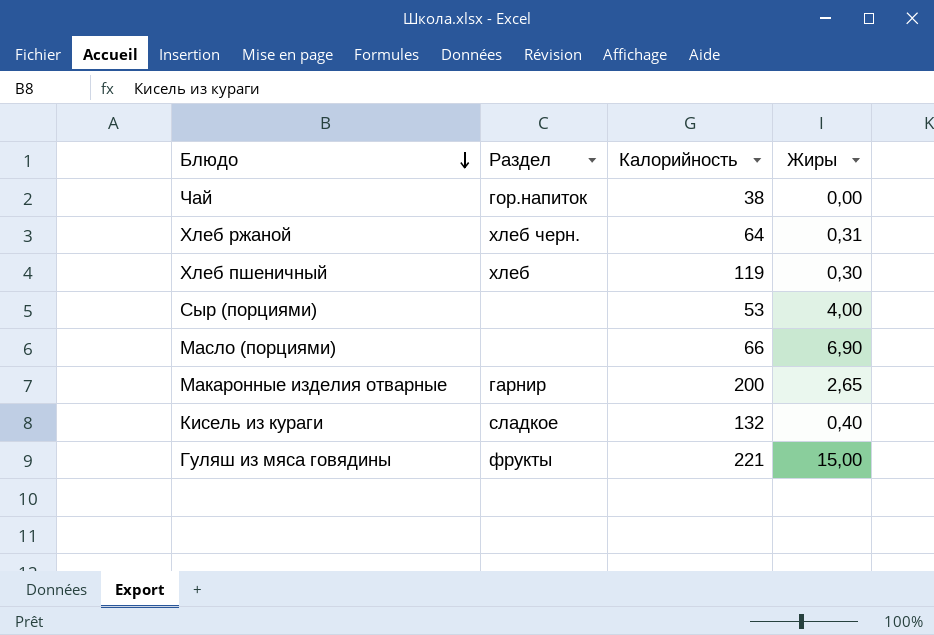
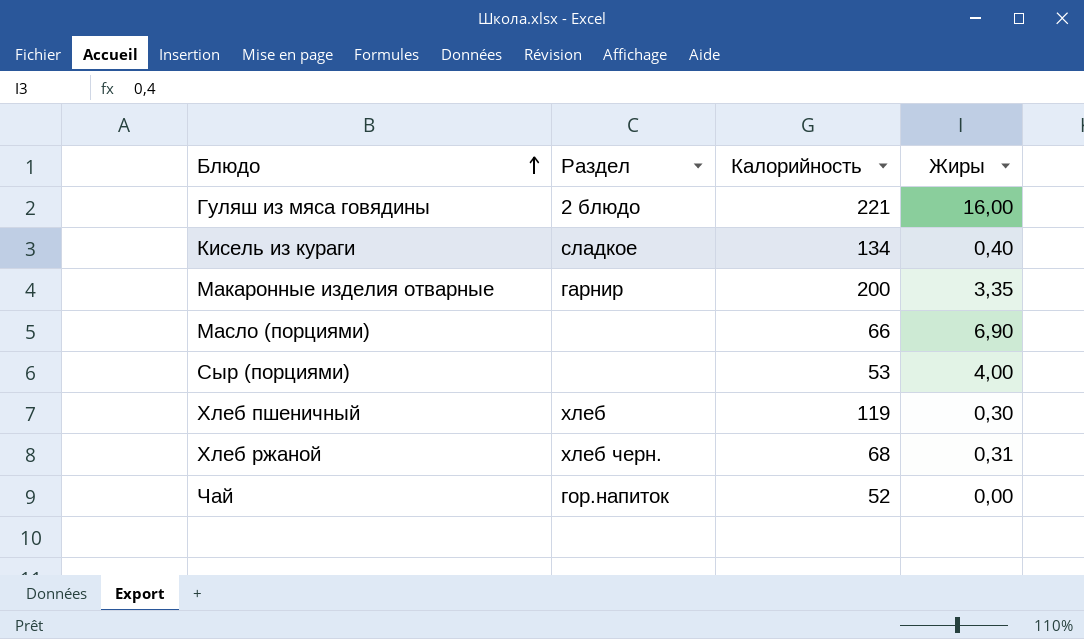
row order: Блюдо descending -> Блюдо ascending
Гуляш из мяса говядины | Раздел: фрукты -> 2 блюдо
Гуляш из мяса говядины | Жиры: 15,00 -> 16,00
Кисель из кураги | Калорийность: 132 -> 134
Макаронные изделия отварные | Жиры: 2,65 -> 3,35
Хлеб ржаной | Калорийность: 64 -> 68
Чай | Калорийность: 38 -> 52

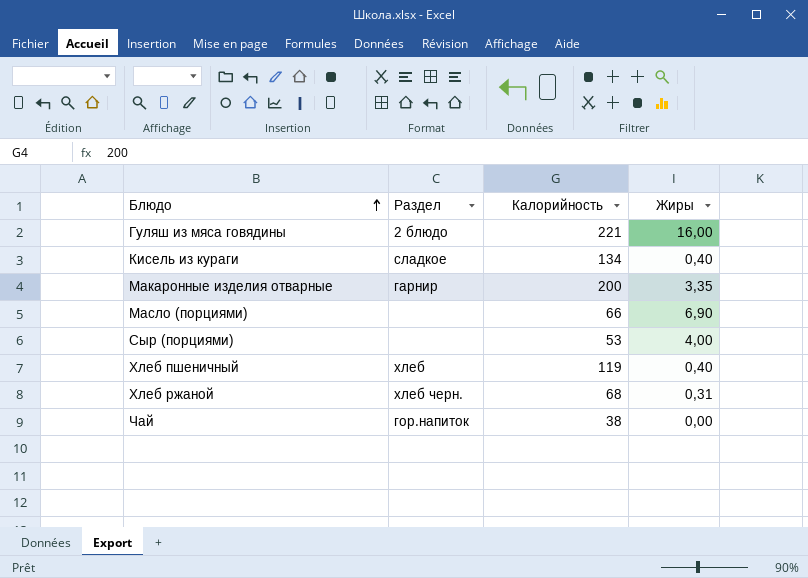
Хлеб пшеничный | Жиры: 0,30 -> 0,40
Чай | Калорийность: 52 -> 38

